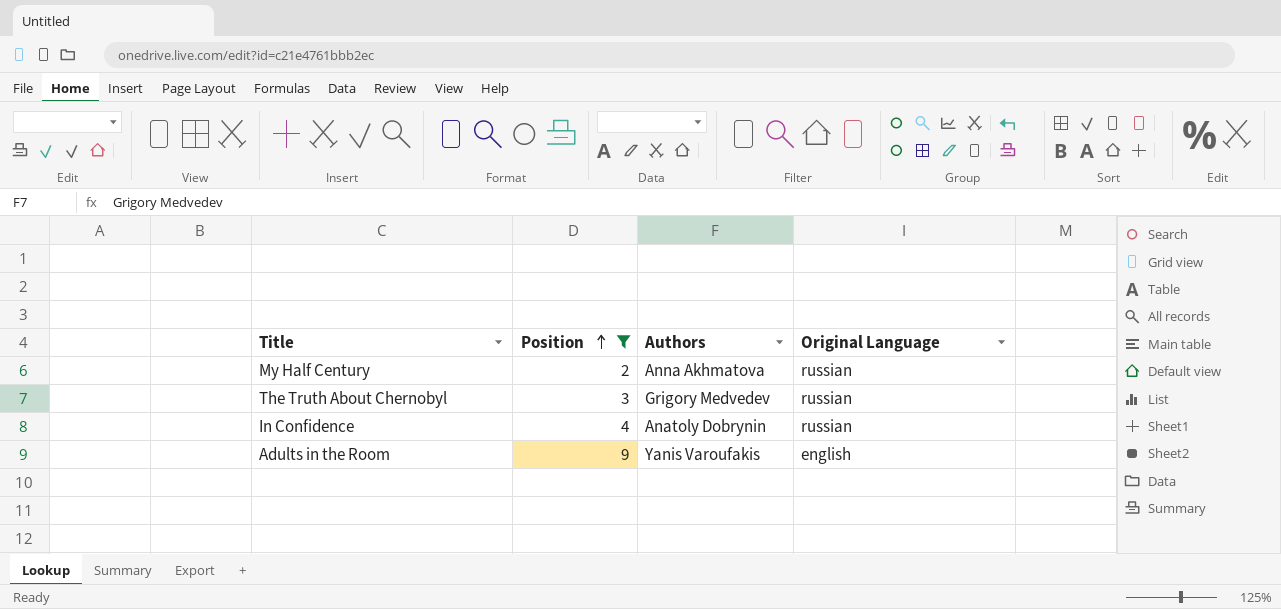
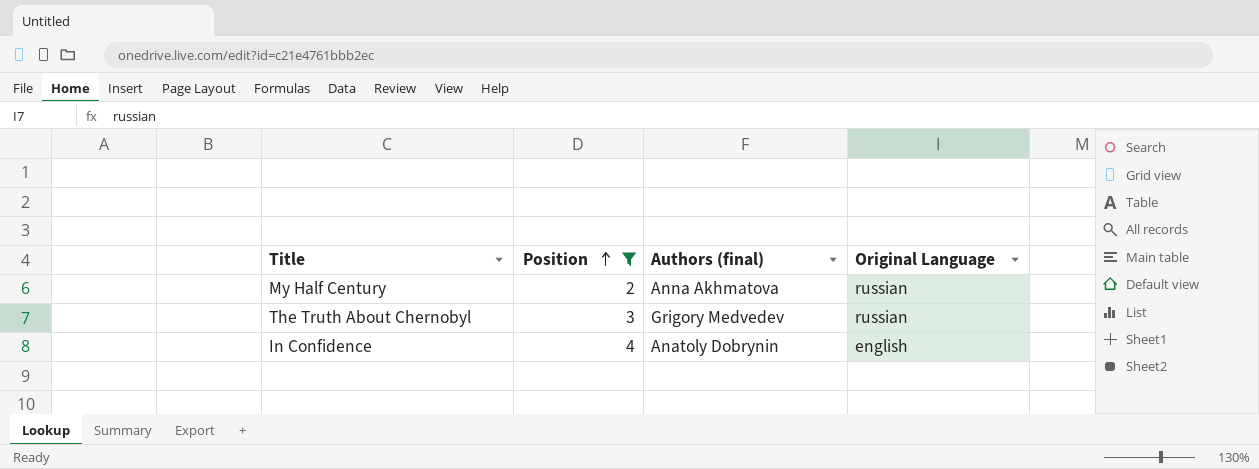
column name: Authors -> Authors (final)
row Adults in the Room: 9 | Yanis Varoufakis | english -> none
In Confidence | Original Language: russian -> english

